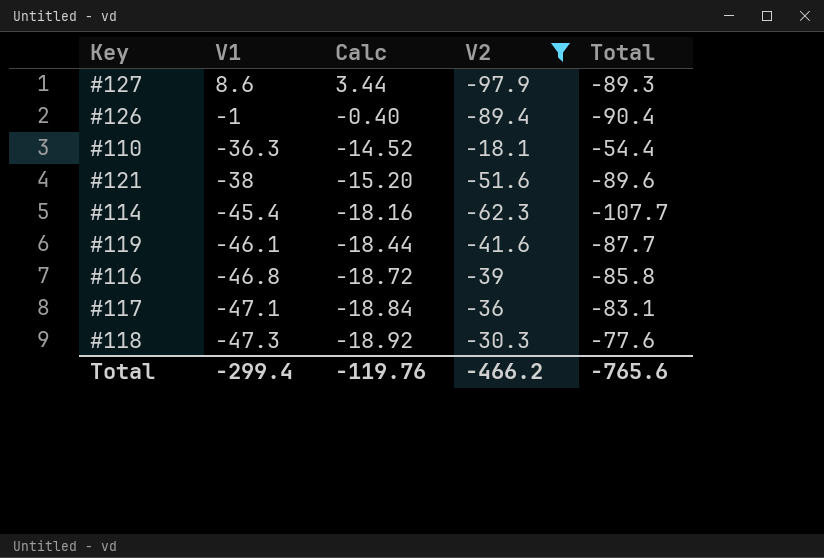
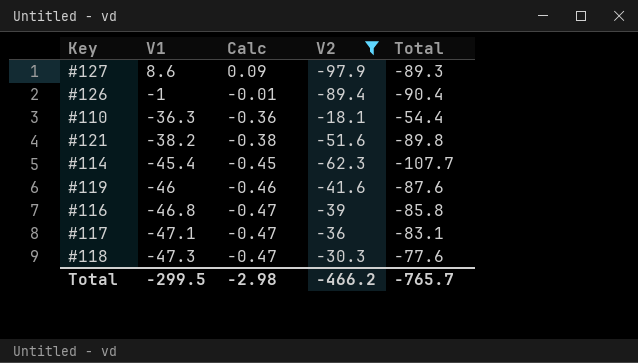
column Calc | formula: [V1] * 0.4 -> [V1] * 0.01
#121 | V1: -38 -> -38.2
#121 | Total: -89.6 -> -89.8
#119 | V1: -46.1 -> -46
#119 | Total: -87.7 -> -87.6
Total | V1: -299.4 -> -299.5
Total | Calc: -119.76 -> -2.98
Total | Total: -765.6 -> -765.7

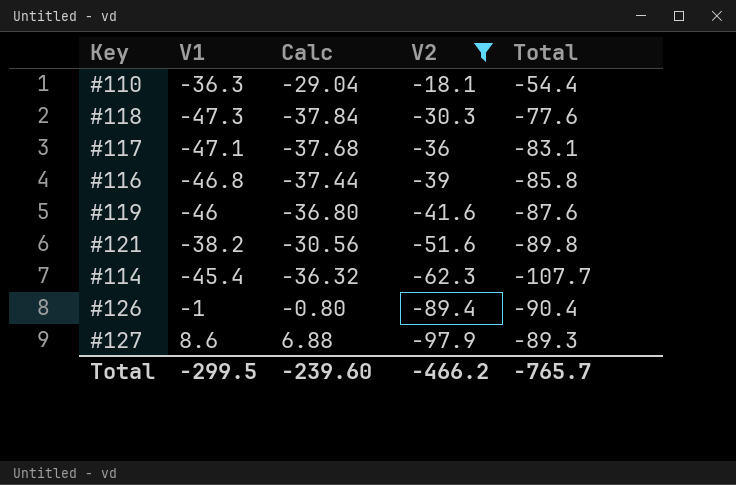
row order: V1 descending -> V2 descending
column Calc | formula: [V1] * 0.01 -> [V1] * 0.8
Total | Calc: -2.98 -> -239.60

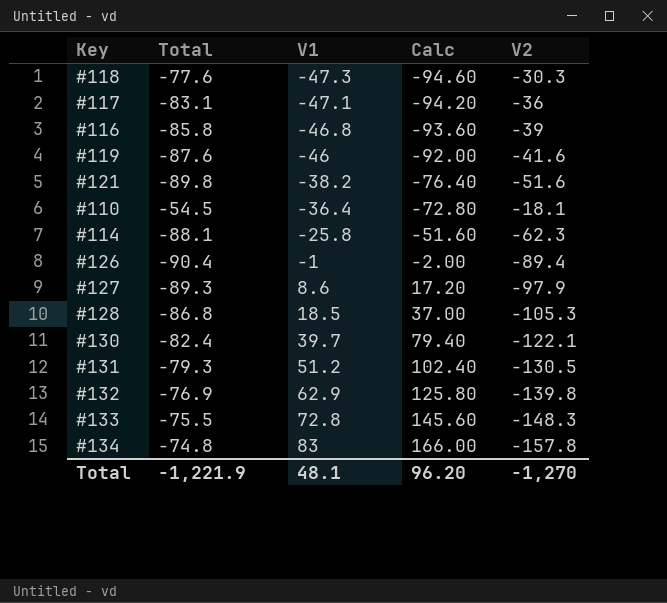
filter: V2 >= -97.9 -> none
row order: V2 descending -> V1 ascending
column Total | position: 5 -> 2
column Calc | formula: [V1] * 0.8 -> [V1] * 2
#110 | Total: -54.4 -> -54.5
#110 | V1: -36.3 -> -36.4
#114 | Total: -107.7 -> -88.1
#114 | V1: -45.4 -> -25.8
Total | Total: -765.7 -> -1,221.9
Total | V1: -299.5 -> 48.1
Total | Calc: -239.60 -> 96.20
Total | V2: -466.2 -> -1,270

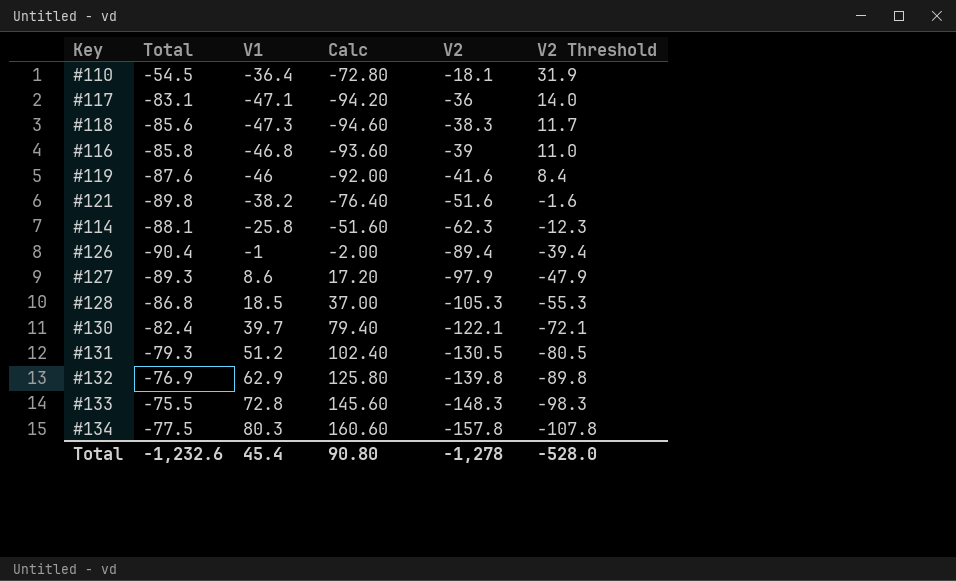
row order: V1 ascending -> V2 descending
column V2 Threshold | formula: none -> [V2] + 50
#118 | Total: -77.6 -> -85.6
#118 | V2: -30.3 -> -38.3
#134 | Total: -74.8 -> -77.5
#134 | V1: 83 -> 80.3
#134 | Calc: 166.00 -> 160.60
Total | Total: -1,221.9 -> -1,232.6
Total | V1: 48.1 -> 45.4
Total | Calc: 96.20 -> 90.80
Total | V2: -1,270 -> -1,278

